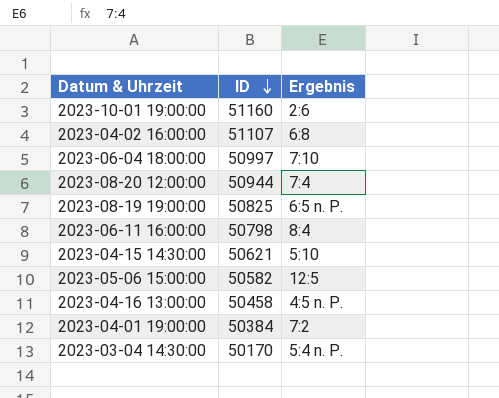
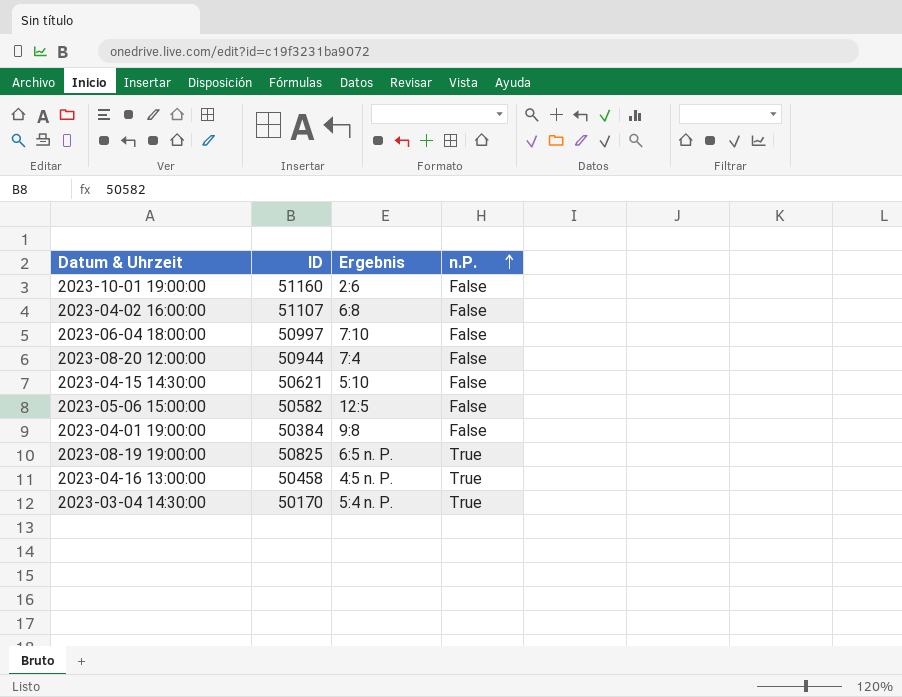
row order: ID descending -> n.P. ascending
column n.P. | position: none -> 4
row 2023-06-11 16:00:00: 50798 | 8:4 -> none
2023-04-01 19:00:00 | Ergebnis: 7:2 -> 9:8

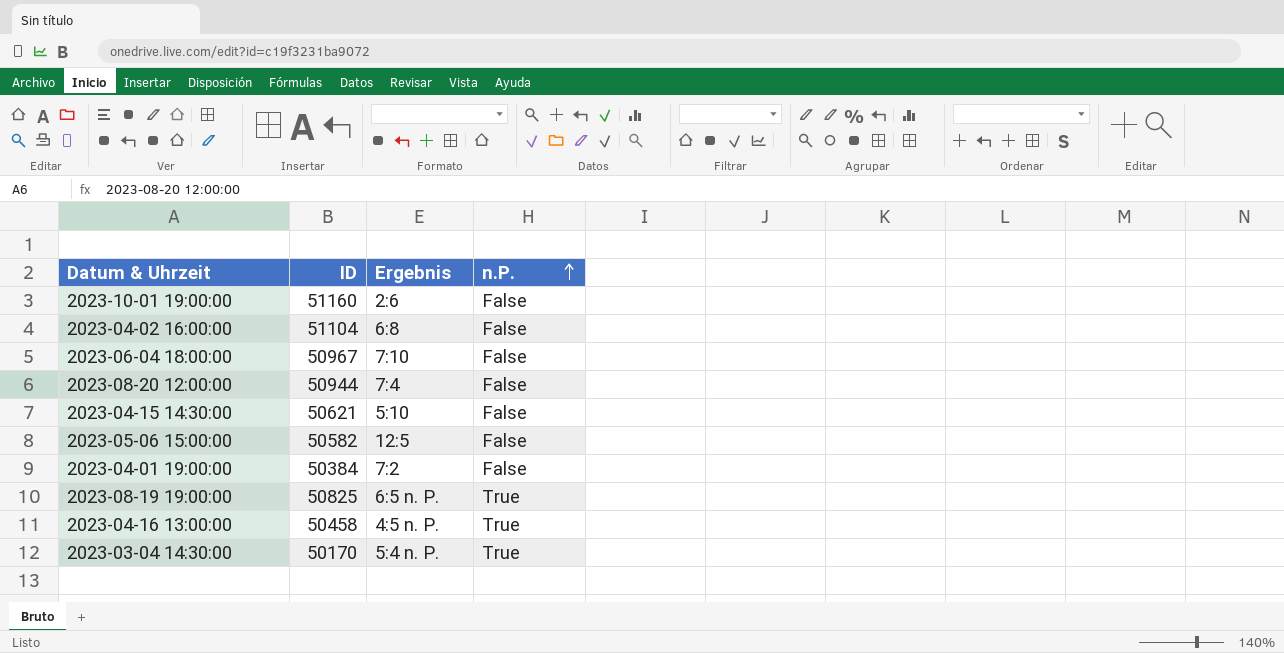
2023-04-02 16:00:00 | ID: 51107 -> 51104
2023-06-04 18:00:00 | ID: 50997 -> 50967
2023-04-01 19:00:00 | Ergebnis: 9:8 -> 7:2

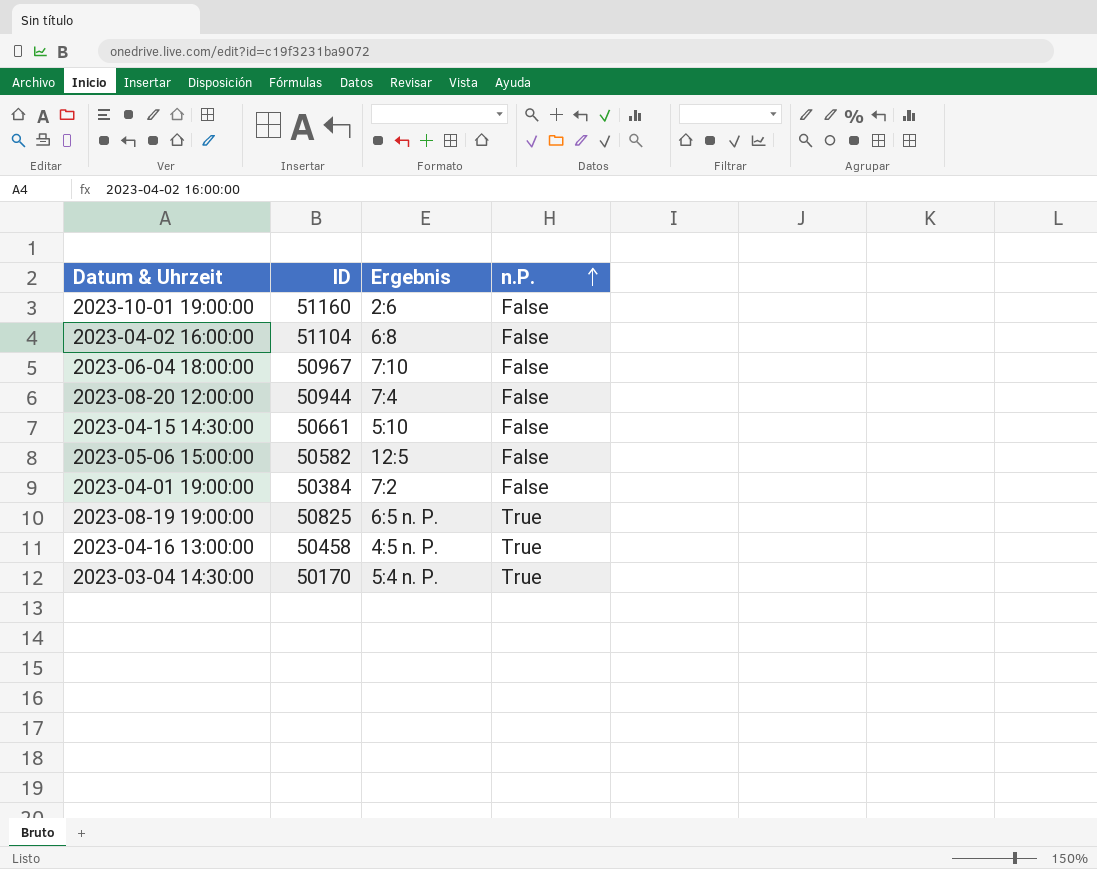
2023-04-15 14:30:00 | ID: 50621 -> 50661

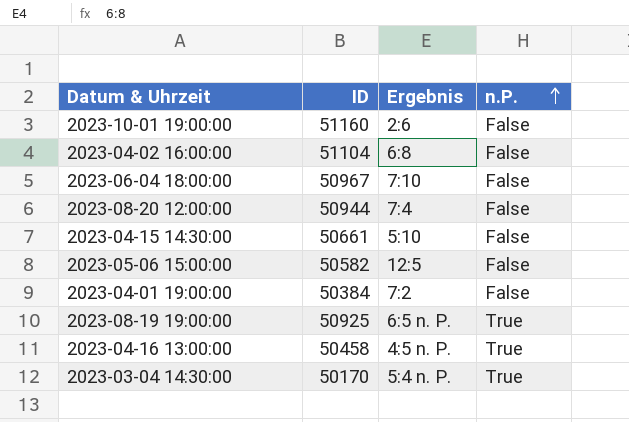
2023-08-19 19:00:00 | ID: 50825 -> 50925

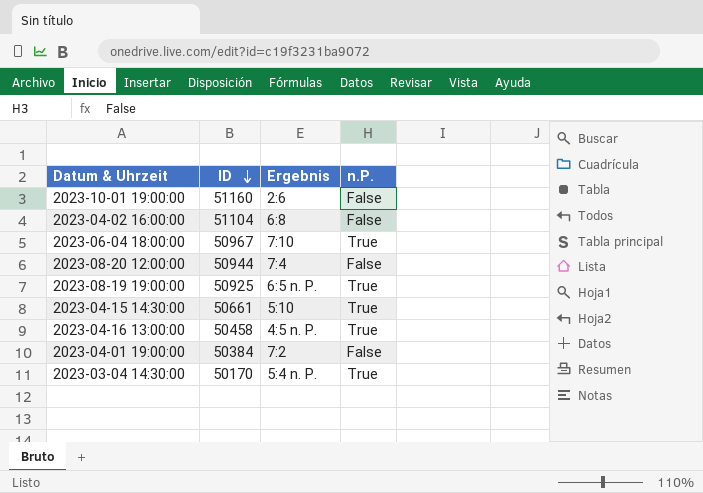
row order: n.P. ascending -> ID descending
row 2023-05-06 15:00:00: 50582 | 12:5 | False -> none
2023-06-04 18:00:00 | n.P.: False -> True
2023-04-15 14:30:00 | n.P.: False -> True

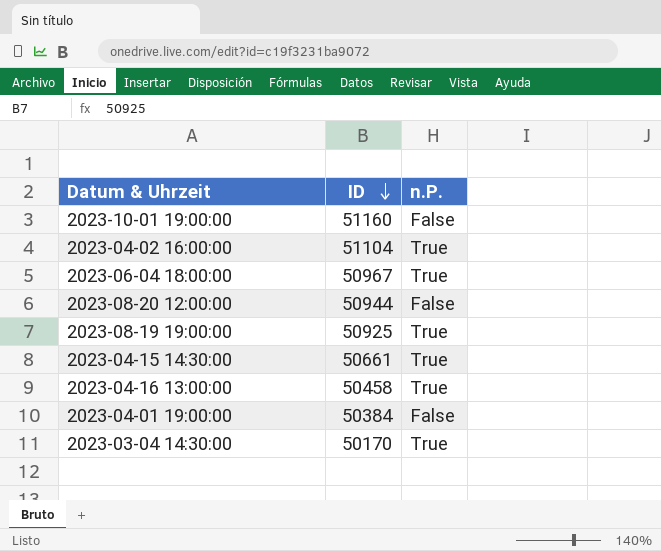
column Ergebnis | position: 3 -> none
2023-04-02 16:00:00 | n.P.: False -> True

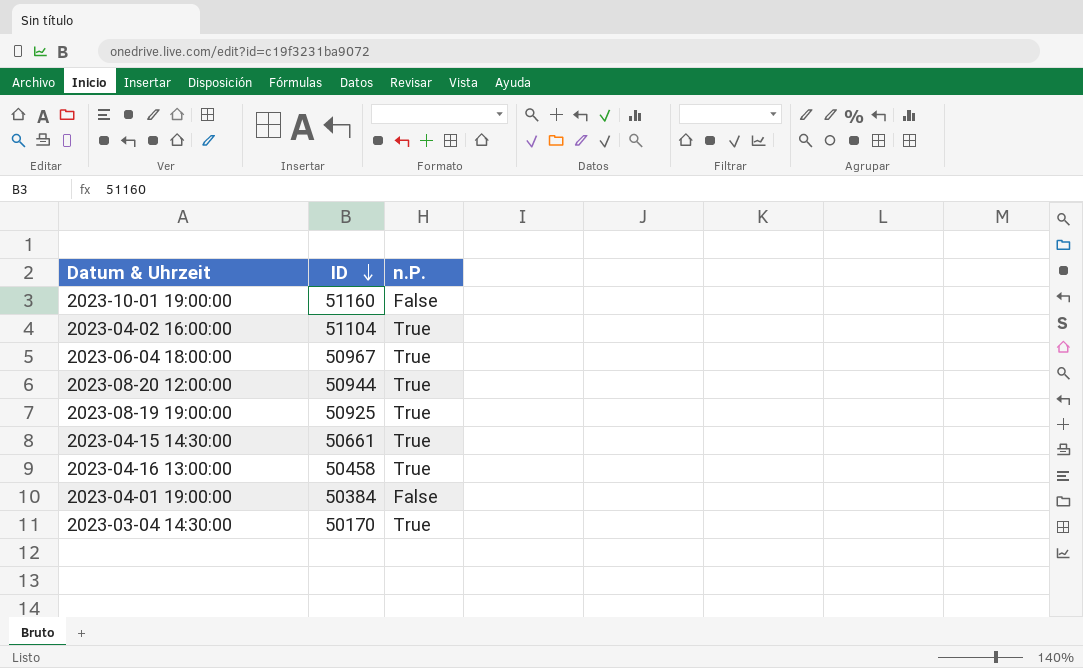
2023-08-20 12:00:00 | n.P.: False -> True

